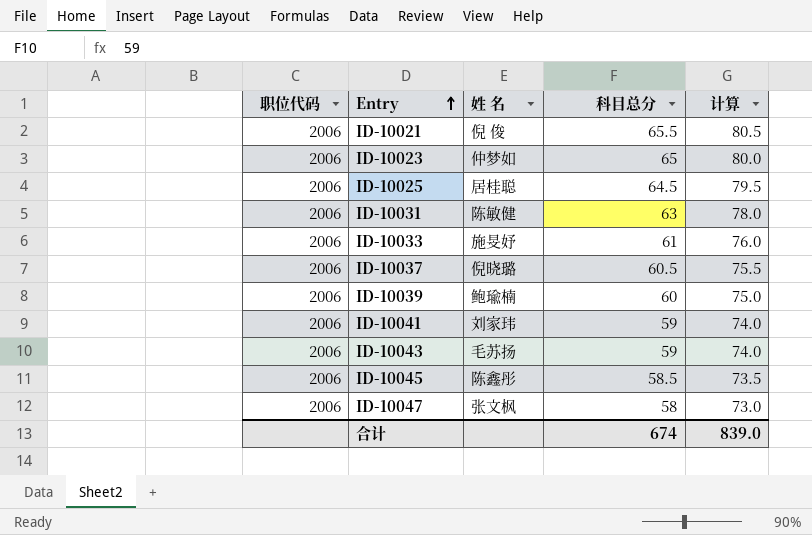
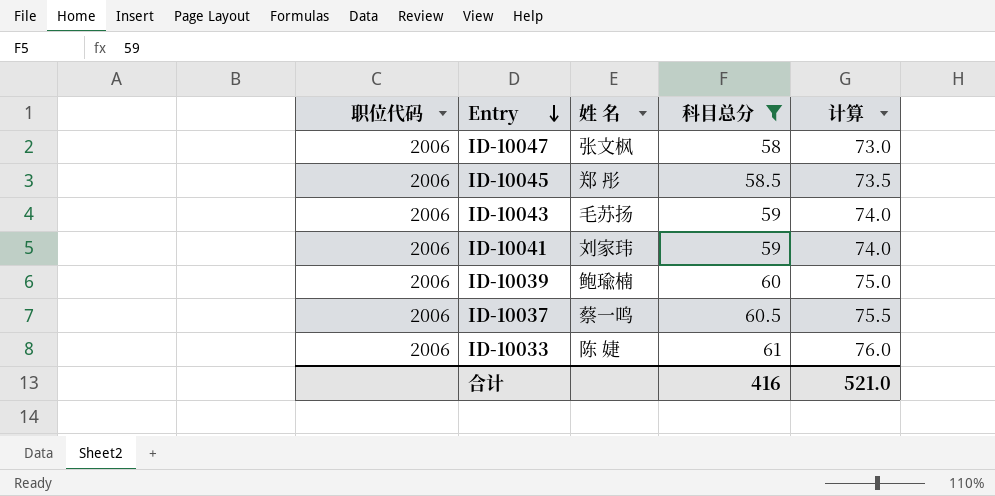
filter: none -> 科目总分 <= 61
row order: Entry ascending -> Entry descending
ID-10045 | 姓 名: 陈鑫彤 -> 郑 彤
ID-10037 | 姓 名: 倪晓璐 -> 蔡一鸣
ID-10033 | 姓 名: 施旻妤 -> 陈 婕
合计 | 科目总分: 674 -> 416
合计 | 计算: 839.0 -> 521.0

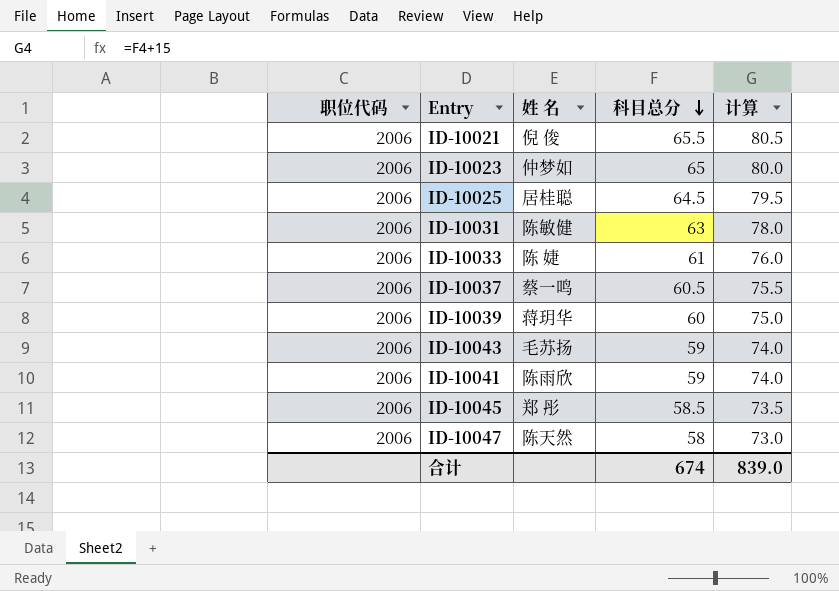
filter: 科目总分 <= 61 -> none
row order: Entry descending -> 科目总分 descending
ID-10039 | 姓 名: 鲍瑜楠 -> 蒋玥华
ID-10041 | 姓 名: 刘家玮 -> 陈雨欣
ID-10047 | 姓 名: 张文枫 -> 陈天然
合计 | 科目总分: 416 -> 674
合计 | 计算: 521.0 -> 839.0

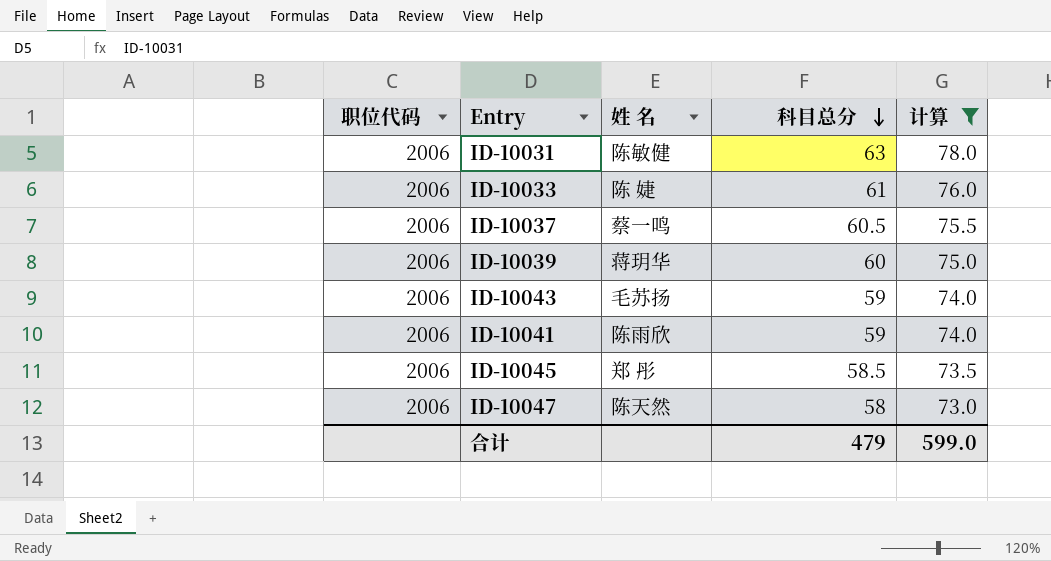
filter: none -> 计算 <= 78.0
合计 | 科目总分: 674 -> 479
合计 | 计算: 839.0 -> 599.0

